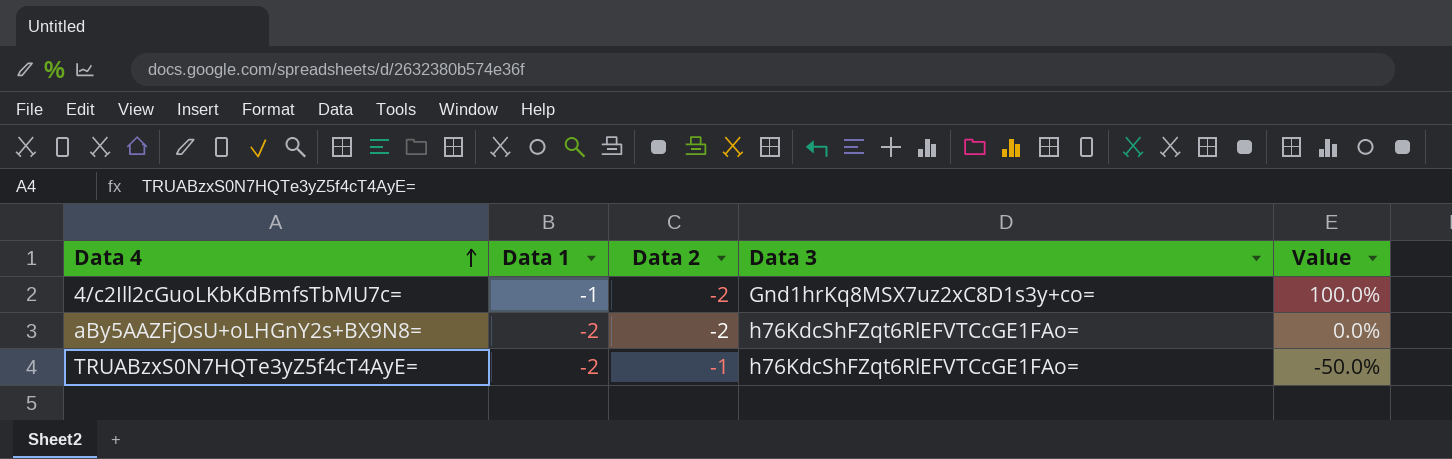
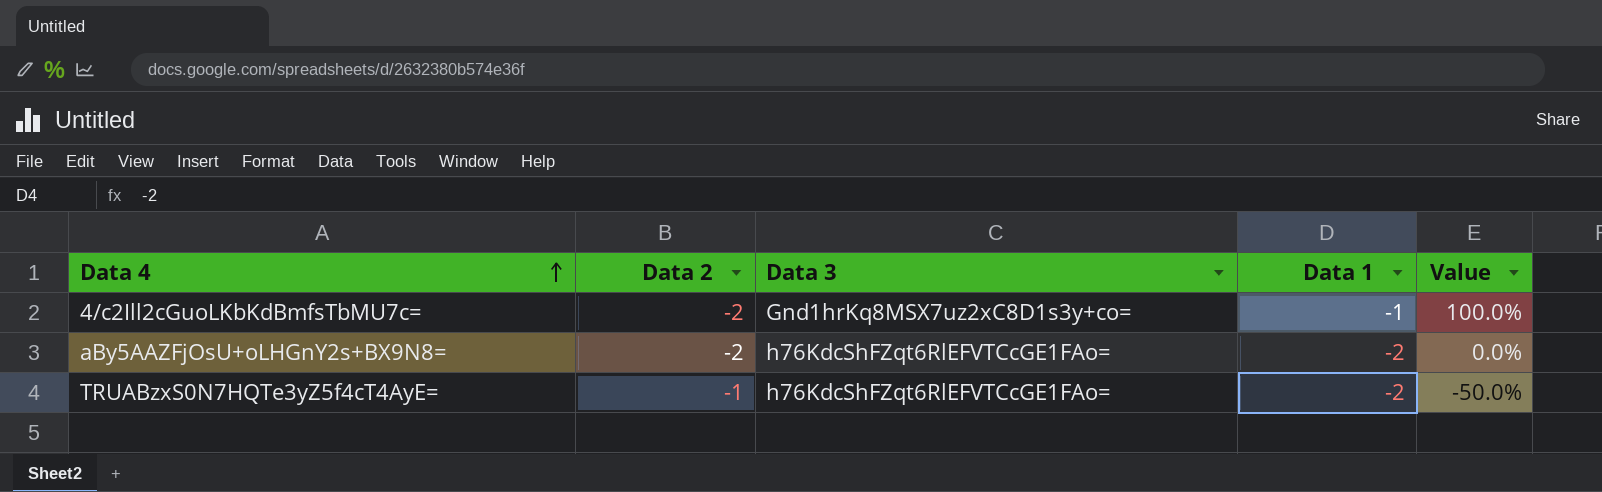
column Data 1 | position: 2 -> 4

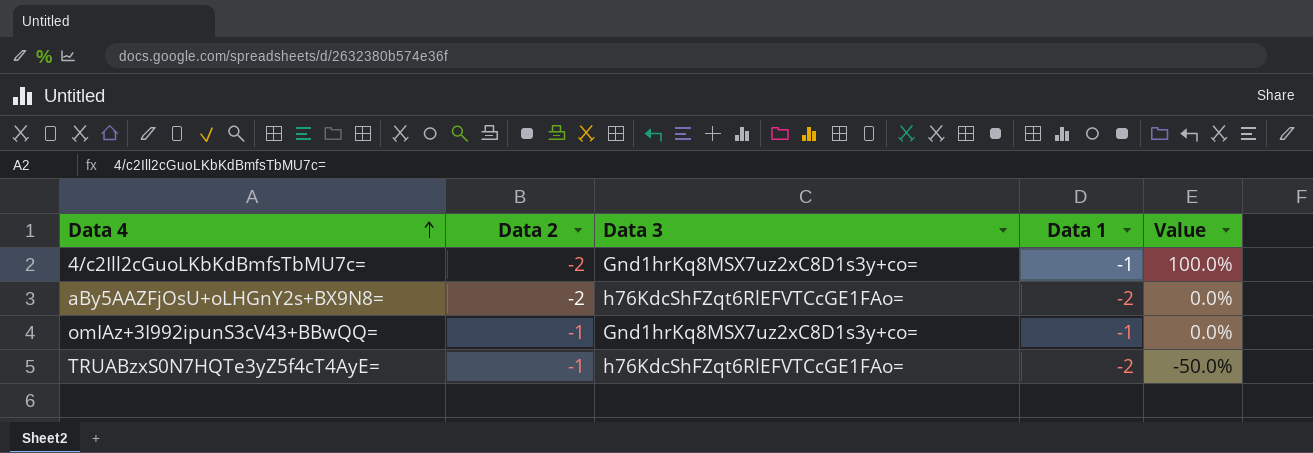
row omIAz+3I992ipunS3cV43+BBwQQ=: none -> -1 | Gnd1hrKq8MSX7uz2xC8D1s3y+co= | -1 | 0.0%

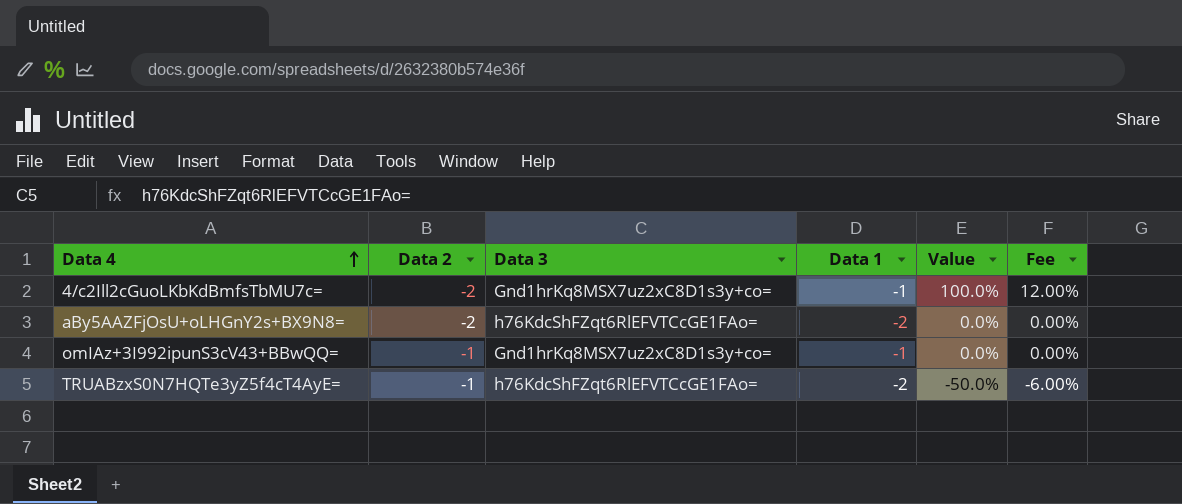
column Fee | formula: none -> [Value] * 0.12

